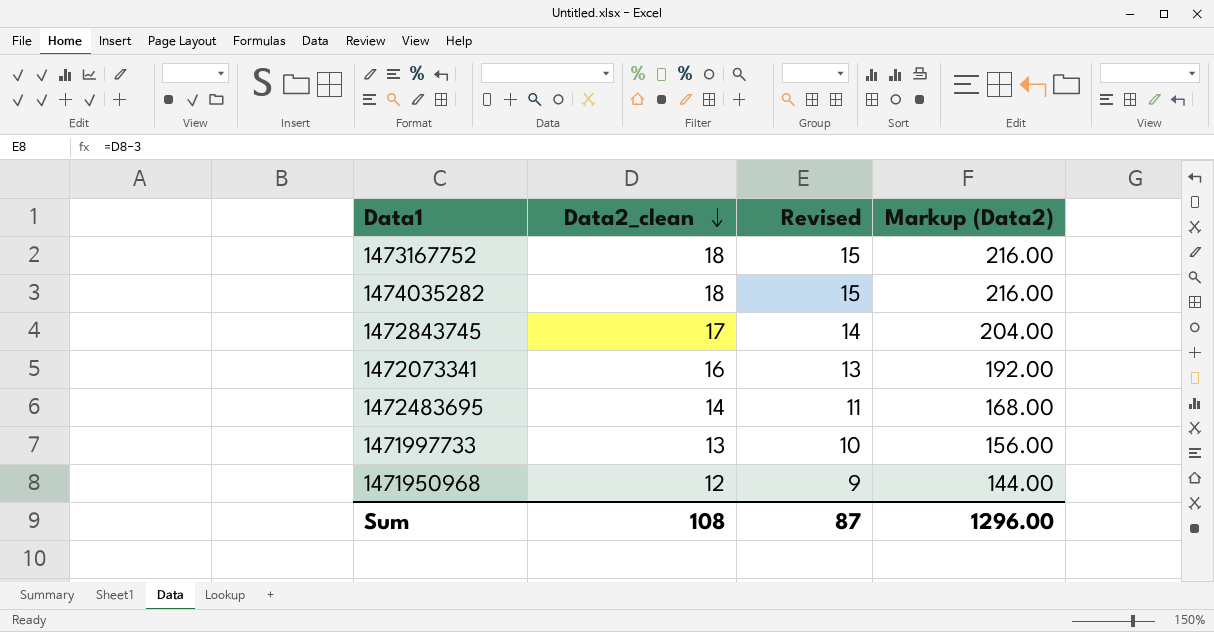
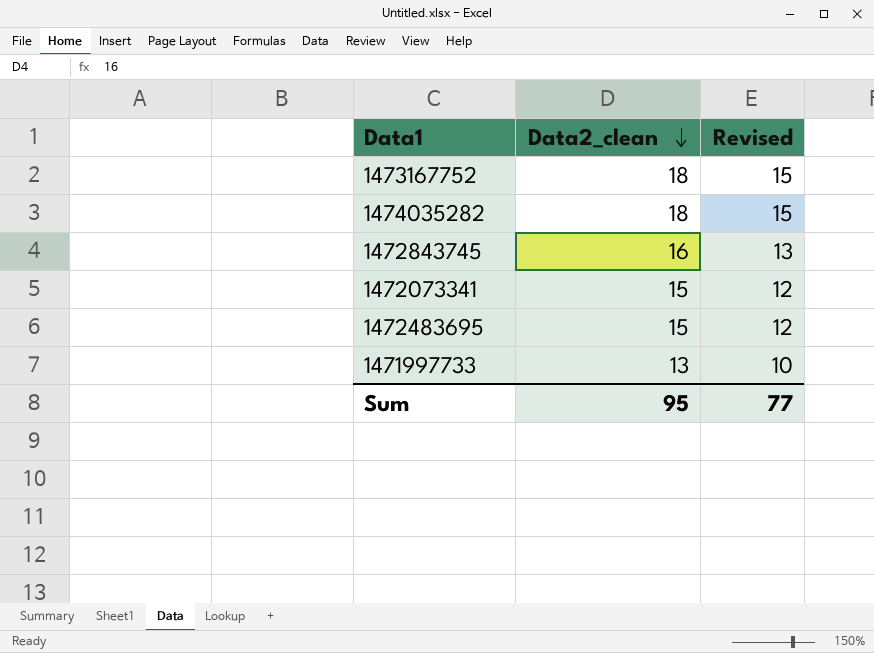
column Markup (Data2) | formula: [Data2_clean] * 12 -> none
row 1471950968: 12 | 9 | 144.00 -> none
1472843745 | Data2_clean: 17 -> 16
1472843745 | Revised: 14 -> 13
1472073341 | Data2_clean: 16 -> 15
1472073341 | Revised: 13 -> 12
1472483695 | Data2_clean: 14 -> 15
1472483695 | Revised: 11 -> 12
Sum | Data2_clean: 108 -> 95
Sum | Revised: 87 -> 77

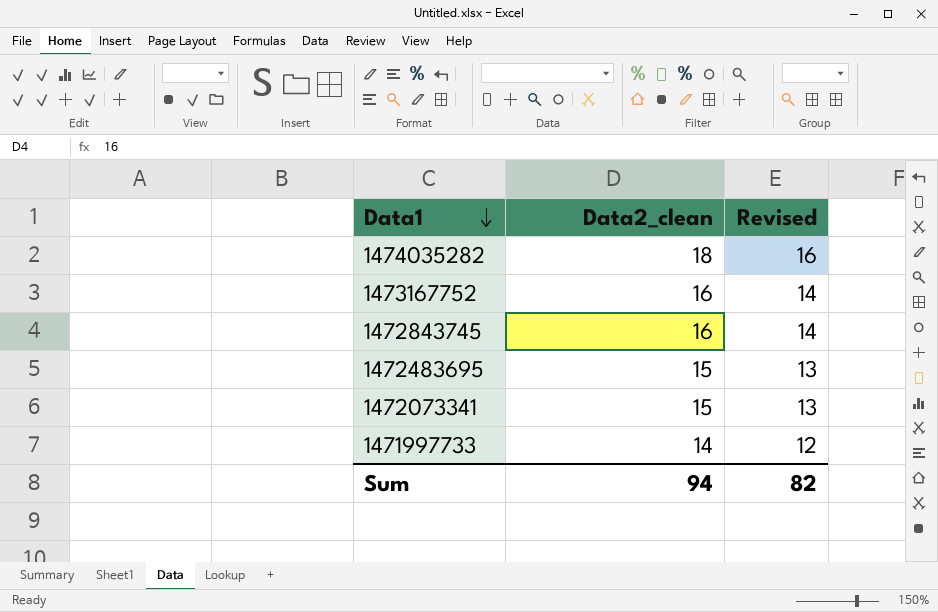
row order: Data2_clean descending -> Data1 descending
column Revised | formula: [Data2_clean] - 3 -> [Data2_clean] - 2
1473167752 | Data2_clean: 18 -> 16
1471997733 | Data2_clean: 13 -> 14
Sum | Data2_clean: 95 -> 94
Sum | Revised: 77 -> 82

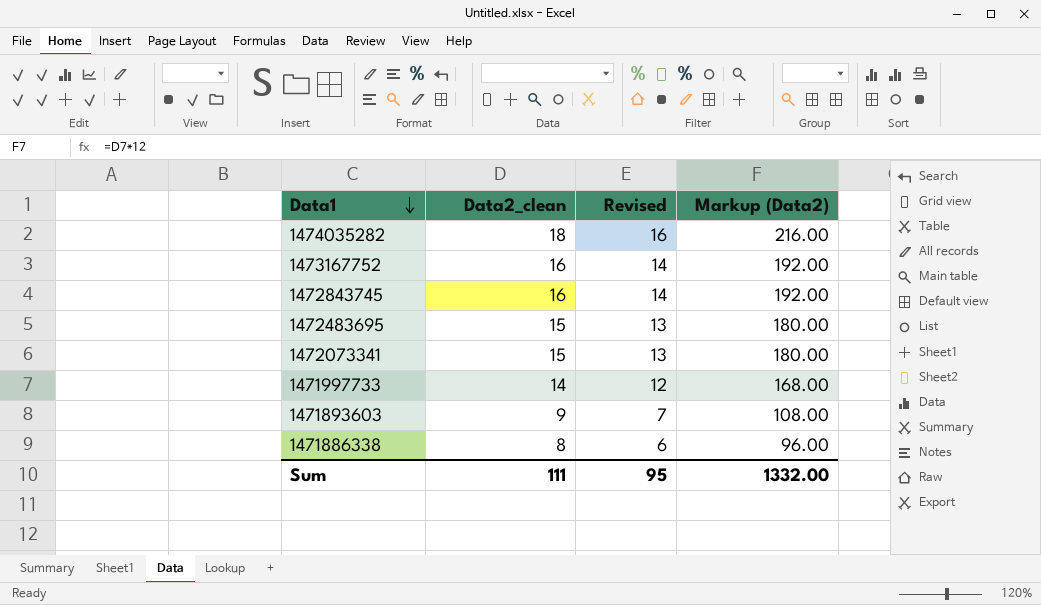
column Markup (Data2) | formula: none -> [Data2_clean] * 12
row 1471893603: none -> 9 | 7 | 108.00
row 1471886338: none -> 8 | 6 | 96.00
Sum | Data2_clean: 94 -> 111
Sum | Revised: 82 -> 95

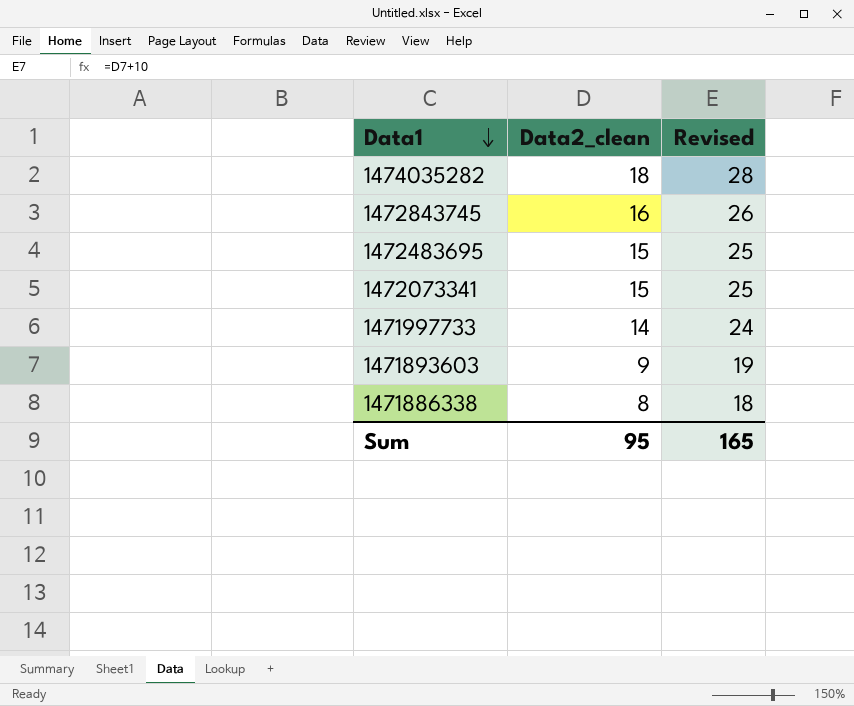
column Markup (Data2) | formula: [Data2_clean] * 12 -> none
column Revised | formula: [Data2_clean] - 2 -> [Data2_clean] + 10
row 1473167752: 16 | 14 | 192.00 -> none
Sum | Data2_clean: 111 -> 95
Sum | Revised: 95 -> 165

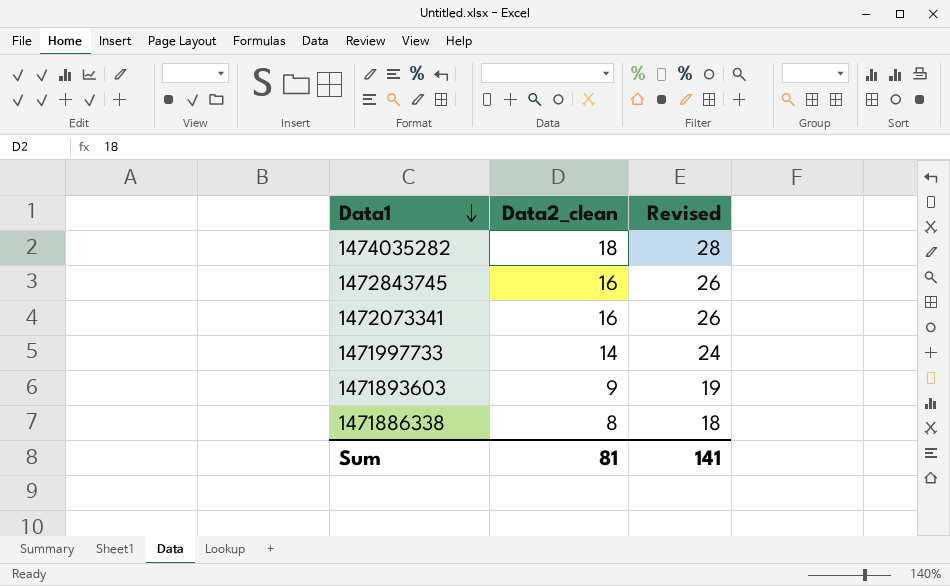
row 1472483695: 15 | 25 -> none
1472073341 | Data2_clean: 15 -> 16
1472073341 | Revised: 25 -> 26
Sum | Data2_clean: 95 -> 81
Sum | Revised: 165 -> 141

